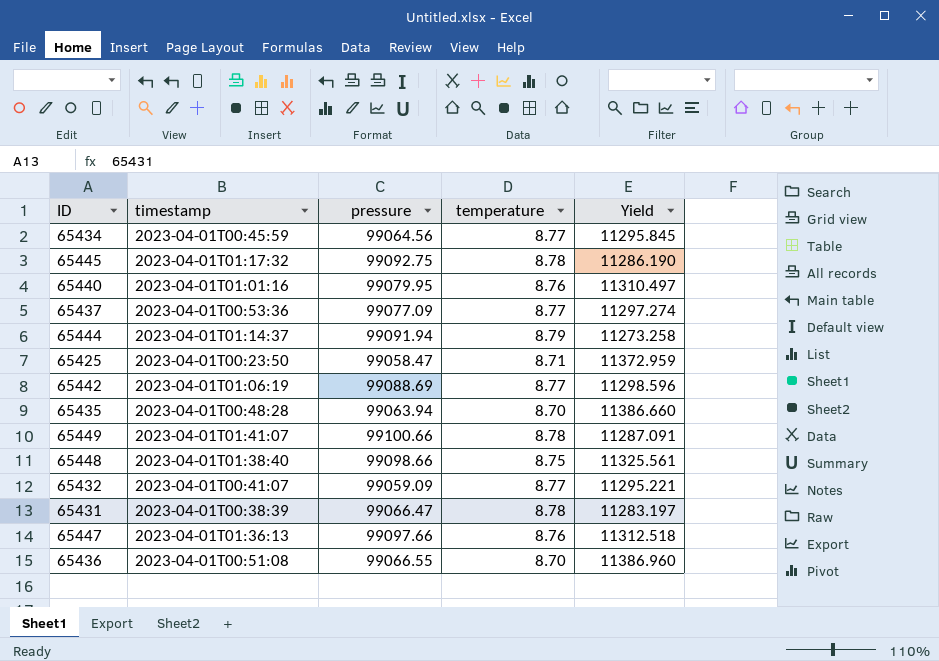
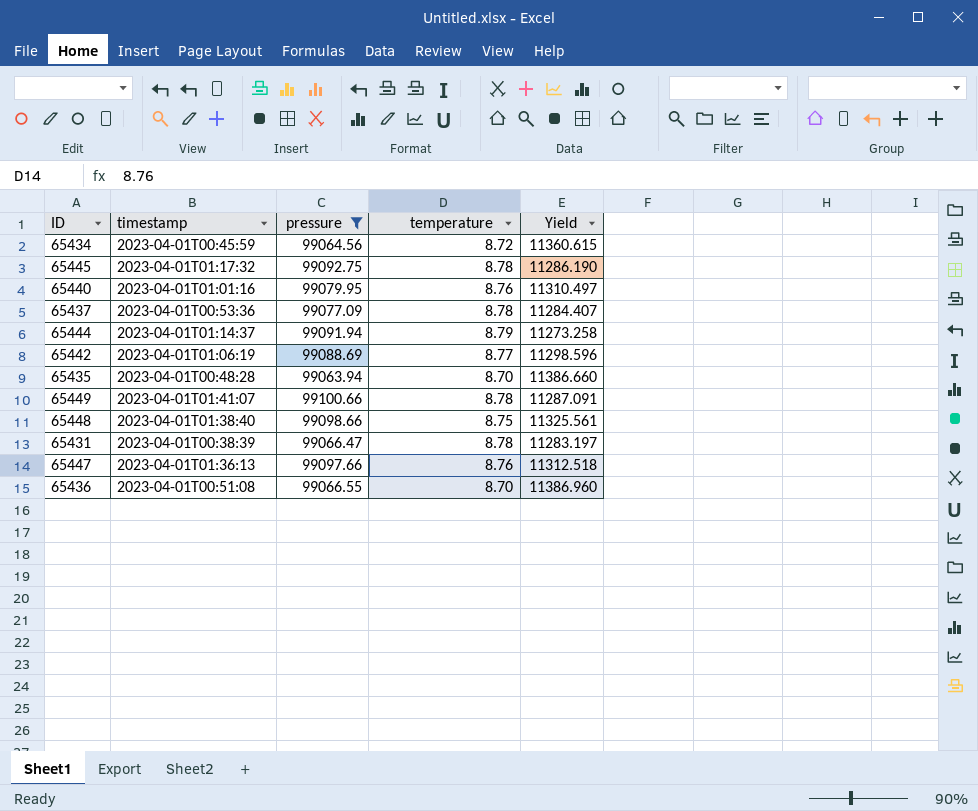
filter: none -> pressure >= 99063.94
65434 | temperature: 8.77 -> 8.72
65434 | Yield: 11295.845 -> 11360.615
65437 | temperature: 8.77 -> 8.78
65437 | Yield: 11297.274 -> 11284.407

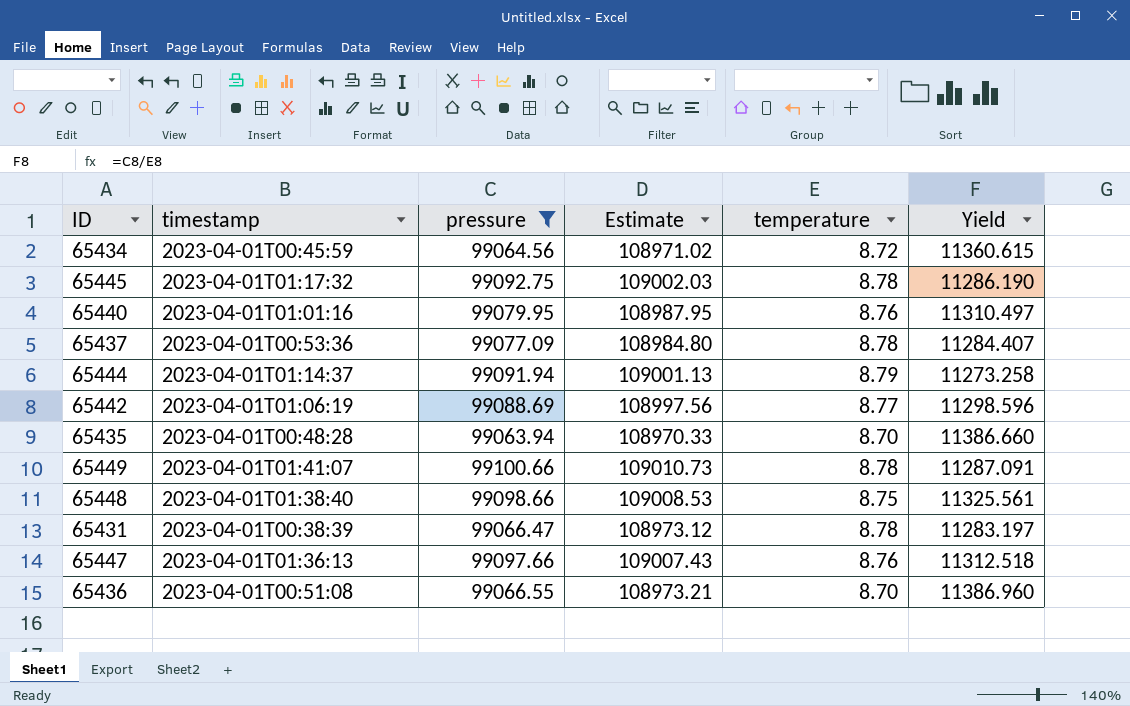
column Estimate | formula: none -> [pressure] * 1.1

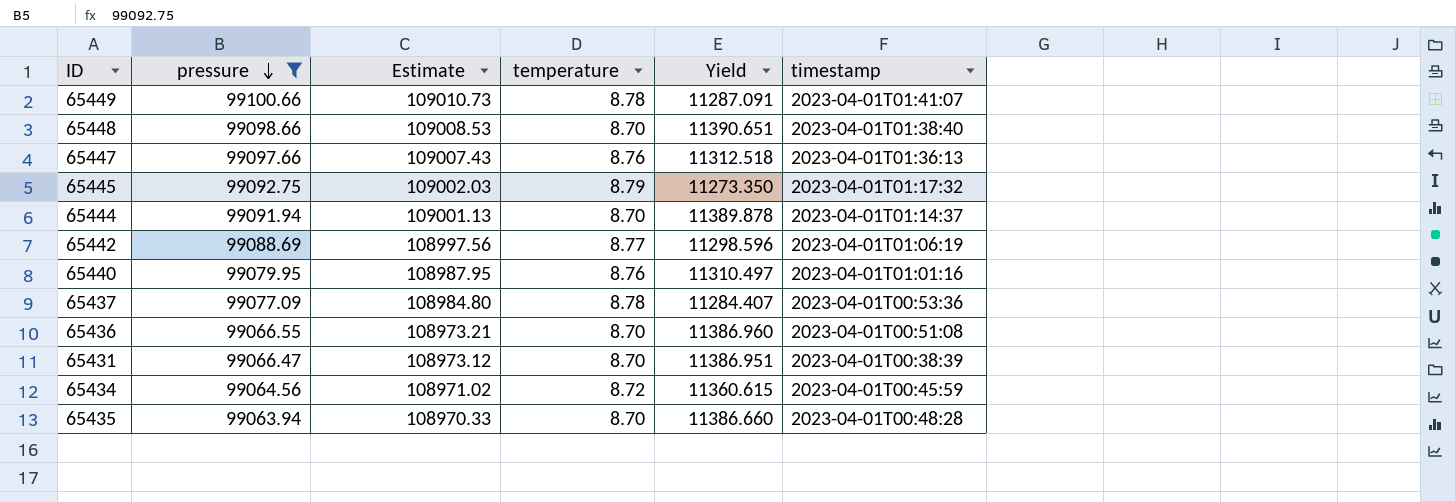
row order: none -> pressure descending
column timestamp | position: 2 -> 6
65448 | temperature: 8.75 -> 8.70
65448 | Yield: 11325.561 -> 11390.651
65445 | temperature: 8.78 -> 8.79
65445 | Yield: 11286.190 -> 11273.350
65444 | temperature: 8.79 -> 8.70
65444 | Yield: 11273.258 -> 11389.878
65431 | temperature: 8.78 -> 8.70
65431 | Yield: 11283.197 -> 11386.951

